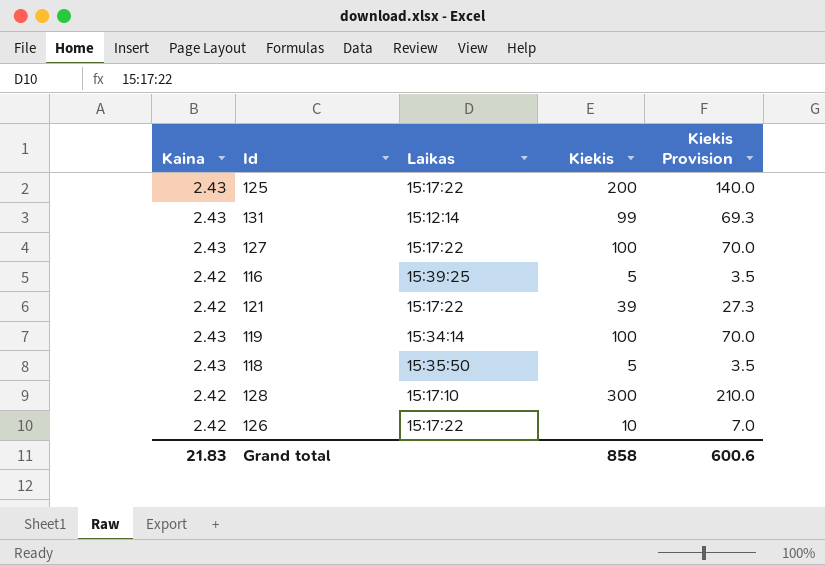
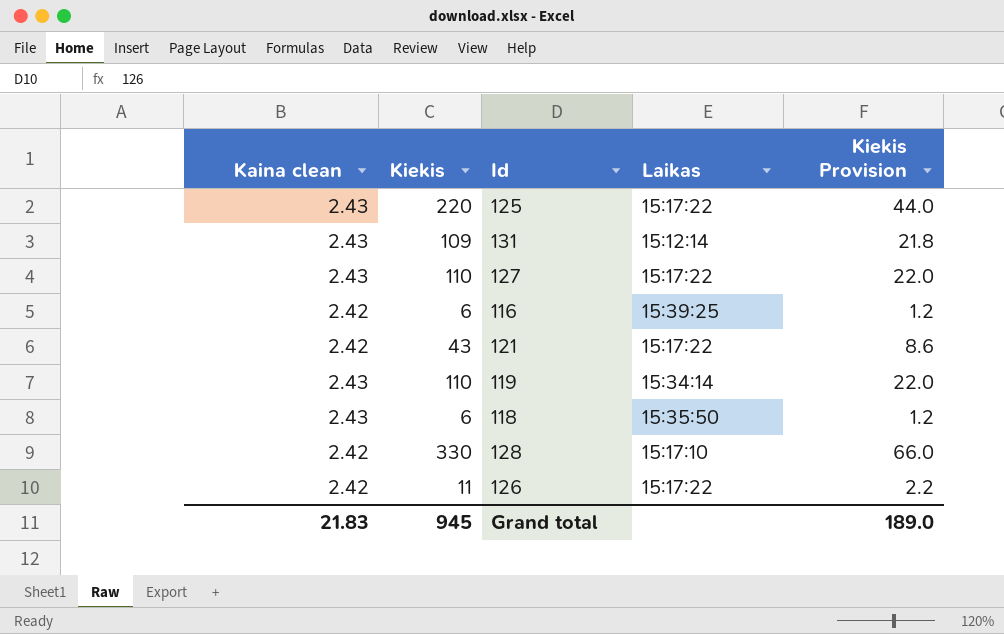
column name: Kaina -> Kaina clean
column Kiekis | position: 4 -> 2
column Kiekis Provision | formula: [Kiekis] * 0.7 -> [Kiekis] * 0.2
125 | Kiekis: 200 -> 220
131 | Kiekis: 99 -> 109
127 | Kiekis: 100 -> 110
116 | Kiekis: 5 -> 6
121 | Kiekis: 39 -> 43
119 | Kiekis: 100 -> 110
118 | Kiekis: 5 -> 6
128 | Kiekis: 300 -> 330
126 | Kiekis: 10 -> 11
Grand total | Kiekis: 858 -> 945
Grand total | Kiekis Provision: 600.6 -> 189.0

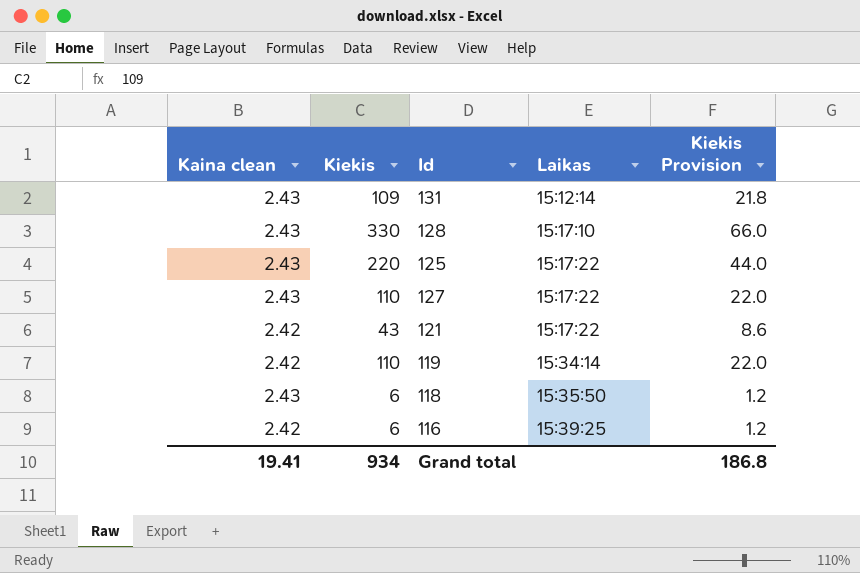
row order: none -> Laikas ascending
row 126: 2.42 | 11 | 15:17:22 | 2.2 -> none
128 | Kaina clean: 2.42 -> 2.43
119 | Kaina clean: 2.43 -> 2.42
Grand total | Kaina clean: 21.83 -> 19.41
Grand total | Kiekis: 945 -> 934
Grand total | Kiekis Provision: 189.0 -> 186.8

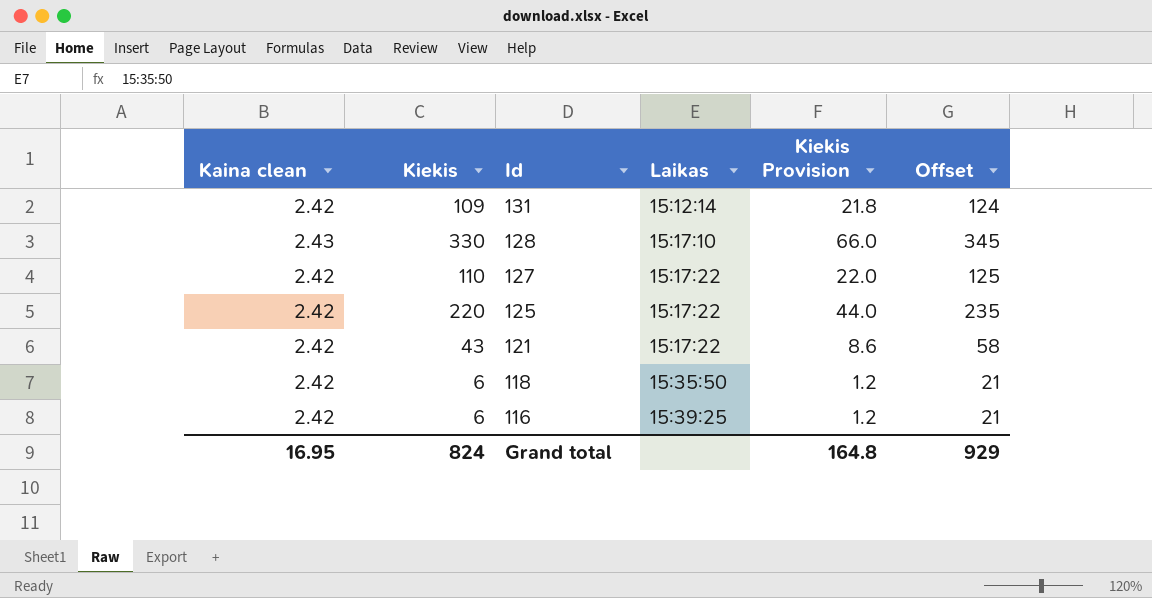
row order: Laikas ascending -> Id descending
column Offset | formula: none -> [Kiekis] + 15
row 119: 2.42 | 110 | 15:34:14 | 22.0 -> none
131 | Kaina clean: 2.43 -> 2.42
127 | Kaina clean: 2.43 -> 2.42
125 | Kaina clean: 2.43 -> 2.42
118 | Kaina clean: 2.43 -> 2.42
Grand total | Kaina clean: 19.41 -> 16.95
Grand total | Kiekis: 934 -> 824
Grand total | Kiekis Provision: 186.8 -> 164.8

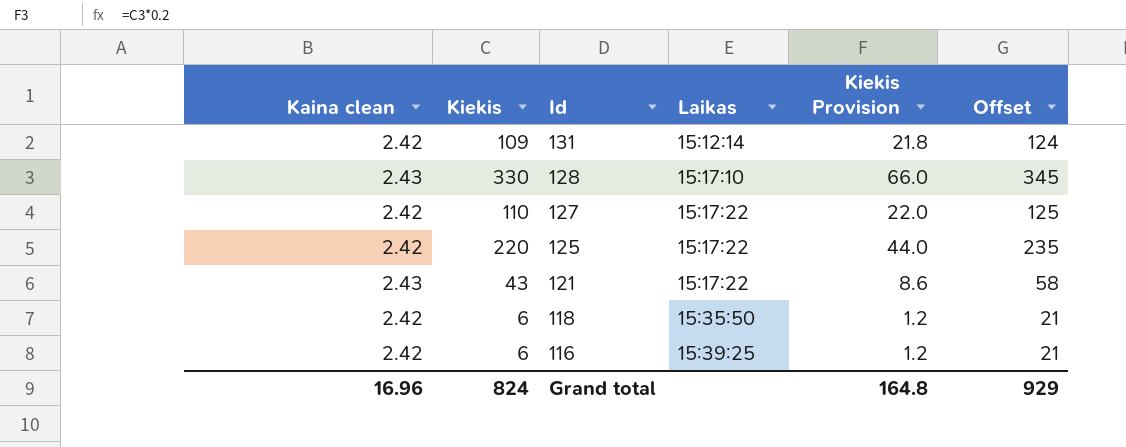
121 | Kaina clean: 2.42 -> 2.43
Grand total | Kaina clean: 16.95 -> 16.96

